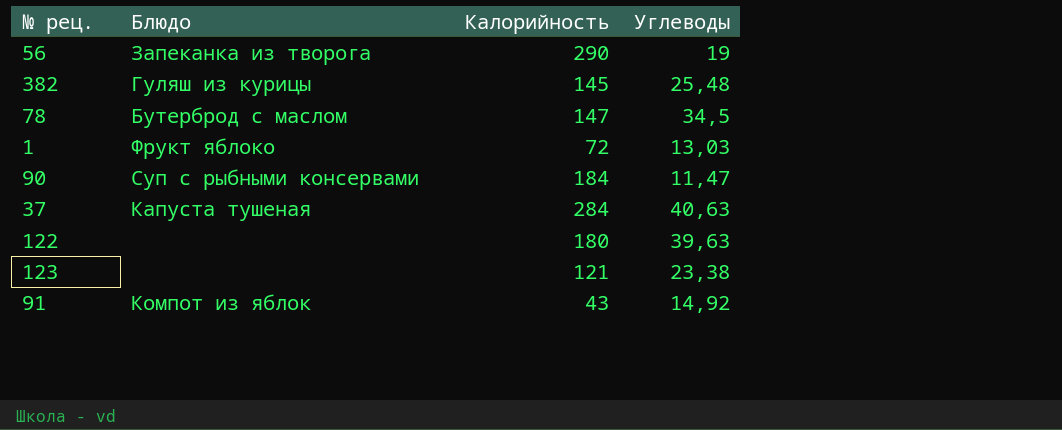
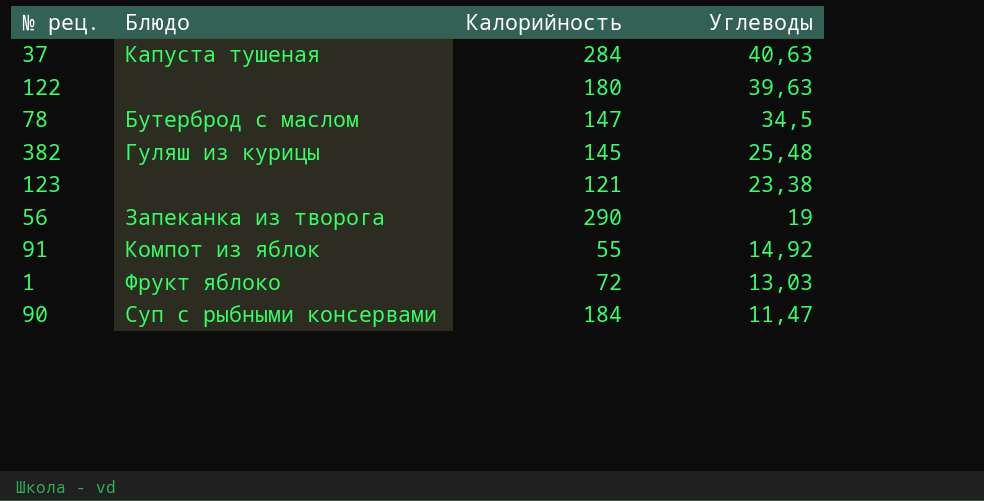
row order: none -> Углеводы descending
91 | Калорийность: 43 -> 55

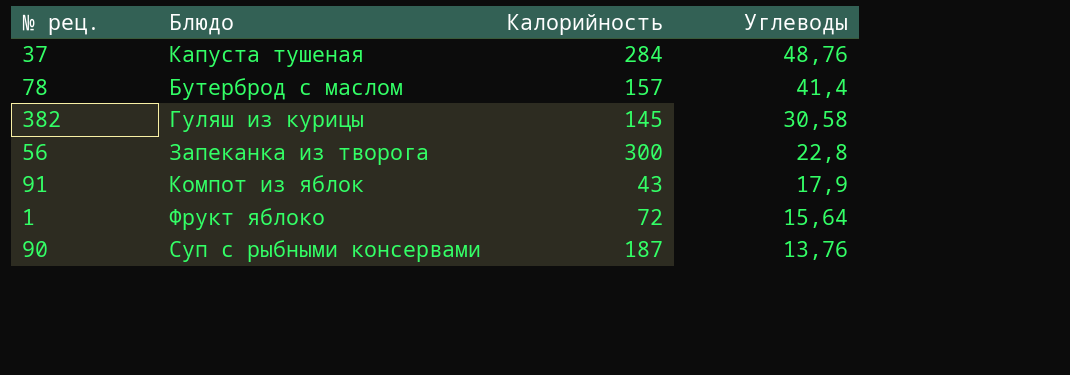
row 122: none | 180 | 39,63 -> none
row 123: none | 121 | 23,38 -> none
37 | Углеводы: 40,63 -> 48,76
78 | Калорийность: 147 -> 157
78 | Углеводы: 34,5 -> 41,4
382 | Углеводы: 25,48 -> 30,58
56 | Калорийность: 290 -> 300
56 | Углеводы: 19 -> 22,8
91 | Калорийность: 55 -> 43
91 | Углеводы: 14,92 -> 17,9
1 | Углеводы: 13,03 -> 15,64
90 | Калорийность: 184 -> 187
90 | Углеводы: 11,47 -> 13,76

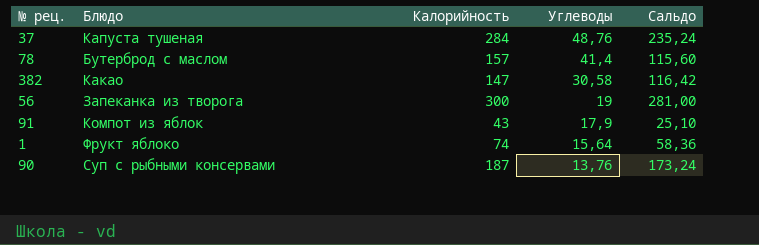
column Сальдо | formula: none -> [Калорийность] - [Углеводы]
382 | Блюдо: Гуляш из курицы -> Какао
382 | Калорийность: 145 -> 147
56 | Углеводы: 22,8 -> 19
1 | Калорийность: 72 -> 74

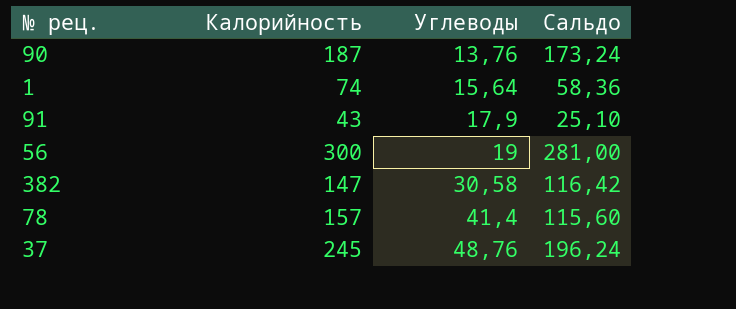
row order: Углеводы descending -> Углеводы ascending
column Блюдо | position: 2 -> none
37 | Калорийность: 284 -> 245
37 | Сальдо: 235,24 -> 196,24

